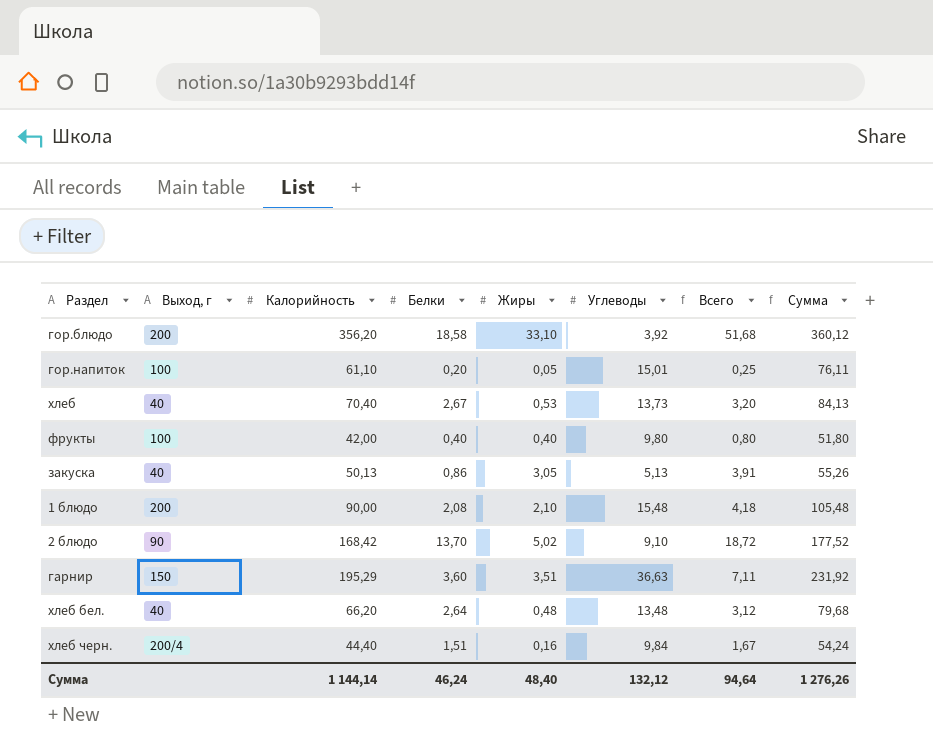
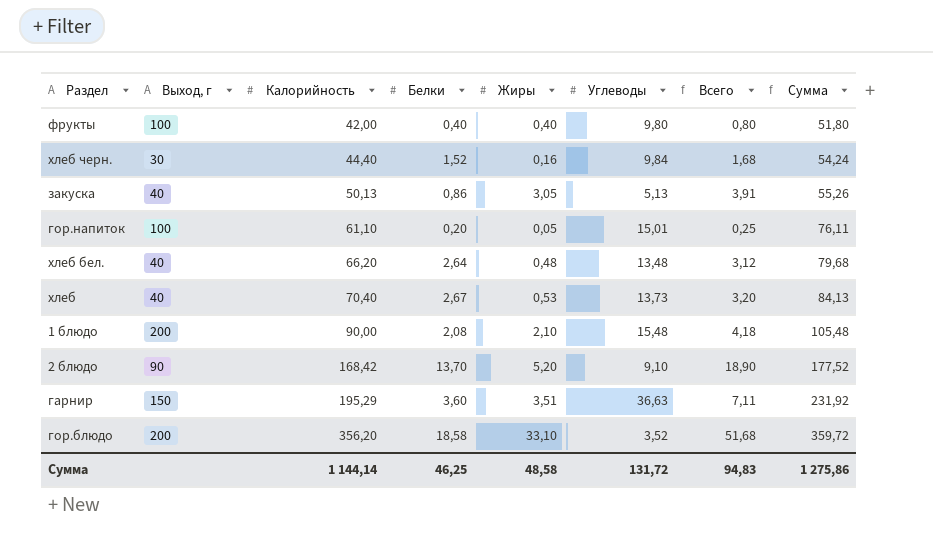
row order: none -> Калорийность ascending
хлеб черн. | Выход, г: 200/4 -> 30
хлеб черн. | Белки: 1,51 -> 1,52
хлеб черн. | Всего: 1,67 -> 1,68
2 блюдо | Жиры: 5,02 -> 5,20
2 блюдо | Всего: 18,72 -> 18,90
гор.блюдо | Углеводы: 3,92 -> 3,52
гор.блюдо | Сумма: 360,12 -> 359,72
Сумма | Белки: 46,24 -> 46,25
Сумма | Жиры: 48,40 -> 48,58
Сумма | Углеводы: 132,12 -> 131,72
Сумма | Всего: 94,64 -> 94,83
Сумма | Сумма: 1 276,26 -> 1 275,86

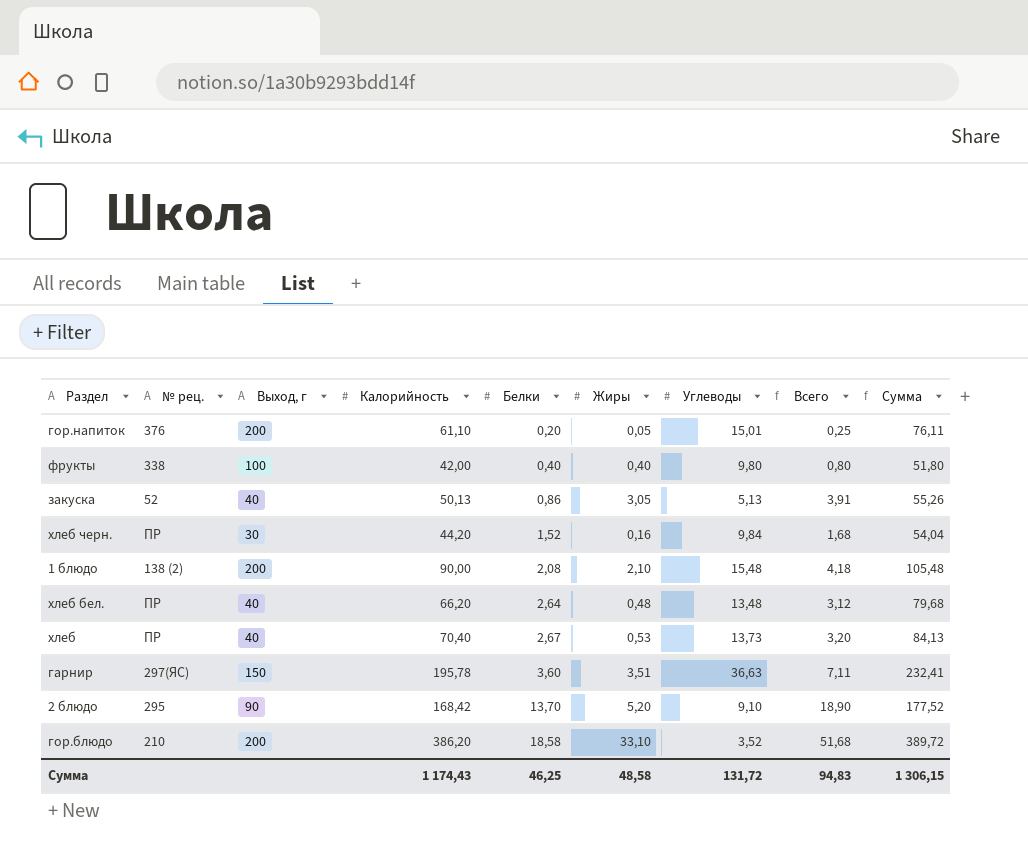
row order: Калорийность ascending -> Белки ascending
column № рец. | position: none -> 2
гор.напиток | Выход, г: 100 -> 200
хлеб черн. | Калорийность: 44,40 -> 44,20
хлеб черн. | Сумма: 54,24 -> 54,04
гарнир | Калорийность: 195,29 -> 195,78
гарнир | Сумма: 231,92 -> 232,41
гор.блюдо | Калорийность: 356,20 -> 386,20
гор.блюдо | Сумма: 359,72 -> 389,72
Сумма | Калорийность: 1 144,14 -> 1 174,43
Сумма | Сумма: 1 275,86 -> 1 306,15

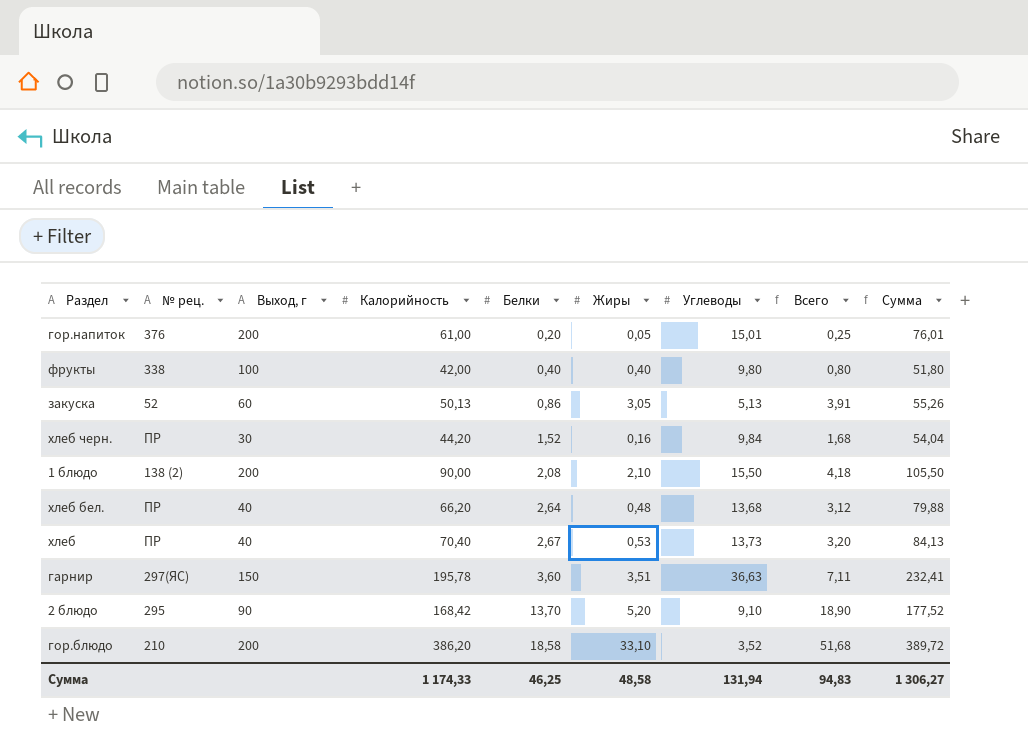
гор.напиток | Калорийность: 61,10 -> 61,00
гор.напиток | Сумма: 76,11 -> 76,01
закуска | Выход, г: 40 -> 60
1 блюдо | Углеводы: 15,48 -> 15,50
1 блюдо | Сумма: 105,48 -> 105,50
хлеб бел. | Углеводы: 13,48 -> 13,68
хлеб бел. | Сумма: 79,68 -> 79,88
Сумма | Калорийность: 1 174,43 -> 1 174,33
Сумма | Углеводы: 131,72 -> 131,94
Сумма | Сумма: 1 306,15 -> 1 306,27

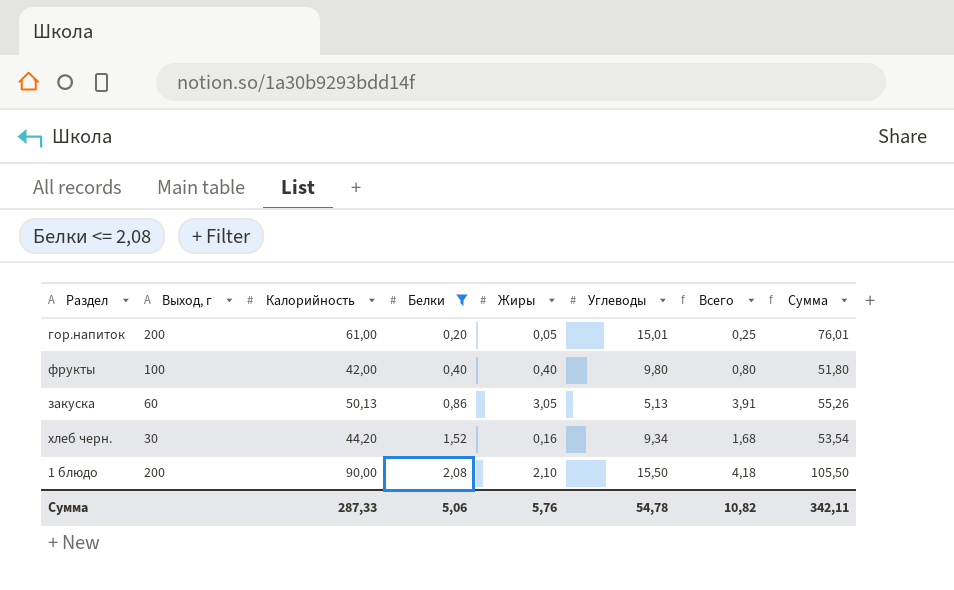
filter: none -> Белки <= 2,08
column № рец. | position: 2 -> none
хлеб черн. | Углеводы: 9,84 -> 9,34
хлеб черн. | Сумма: 54,04 -> 53,54
Сумма | Калорийность: 1 174,33 -> 287,33
Сумма | Белки: 46,25 -> 5,06
Сумма | Жиры: 48,58 -> 5,76
Сумма | Углеводы: 131,94 -> 54,78
Сумма | Всего: 94,83 -> 10,82
Сумма | Сумма: 1 306,27 -> 342,11

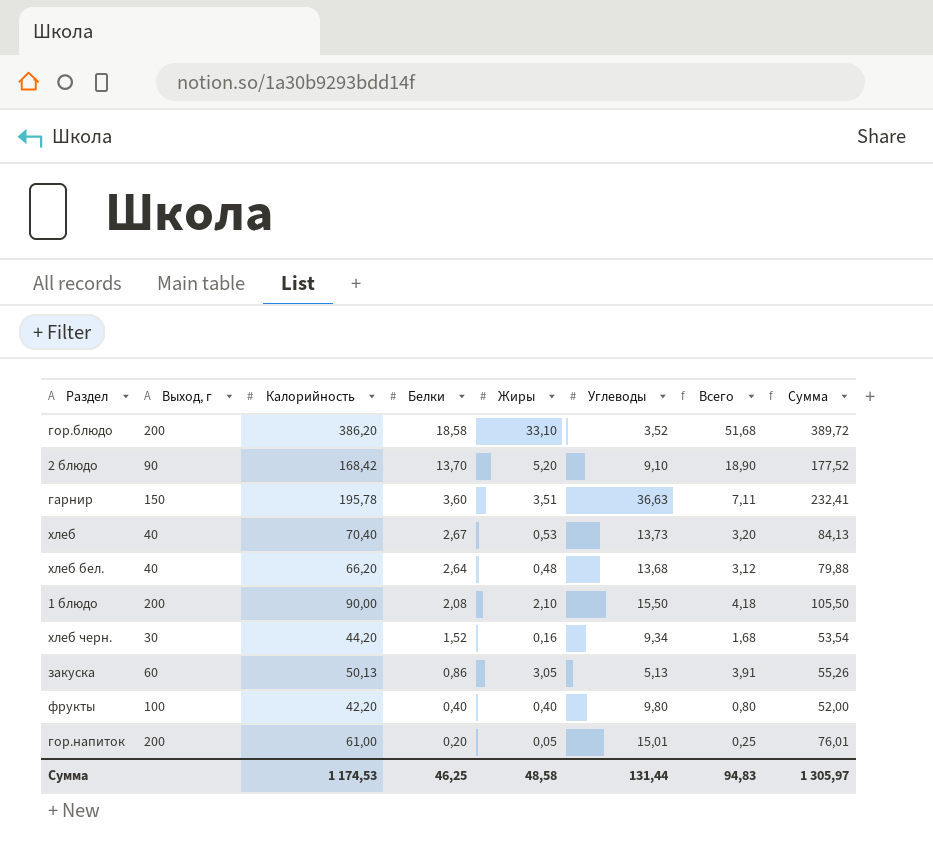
filter: Белки <= 2,08 -> none
row order: Белки ascending -> Белки descending
фрукты | Калорийность: 42,00 -> 42,20
фрукты | Сумма: 51,80 -> 52,00
Сумма | Калорийность: 287,33 -> 1 174,53
Сумма | Белки: 5,06 -> 46,25
Сумма | Жиры: 5,76 -> 48,58
Сумма | Углеводы: 54,78 -> 131,44
Сумма | Всего: 10,82 -> 94,83
Сумма | Сумма: 342,11 -> 1 305,97

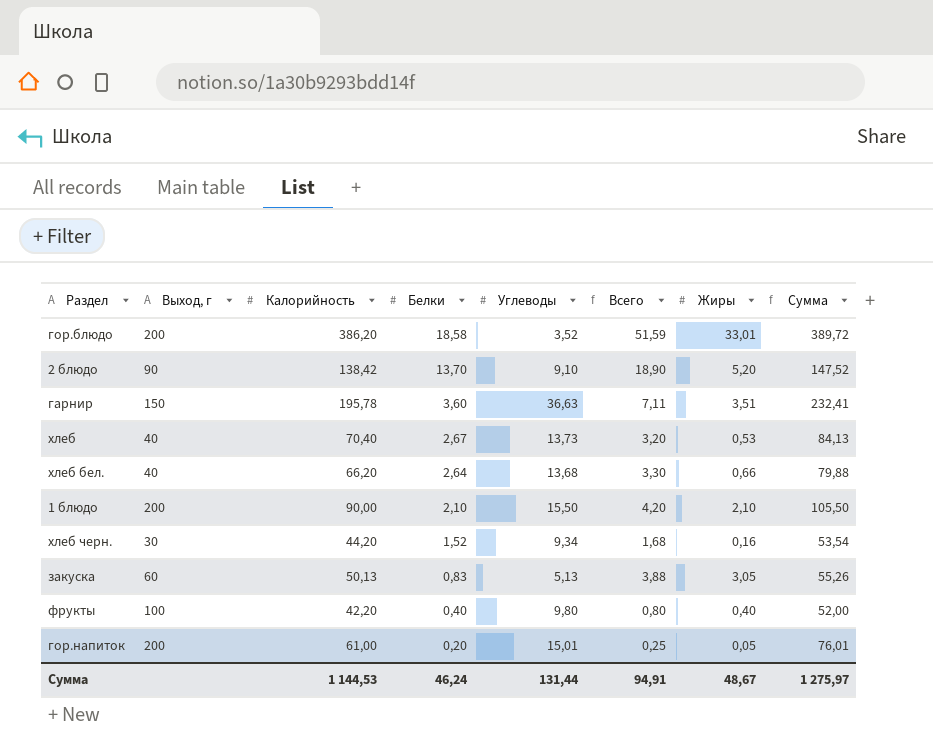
column Жиры | position: 5 -> 7
гор.блюдо | Всего: 51,68 -> 51,59
гор.блюдо | Жиры: 33,10 -> 33,01
2 блюдо | Калорийность: 168,42 -> 138,42
2 блюдо | Сумма: 177,52 -> 147,52
хлеб бел. | Всего: 3,12 -> 3,30
хлеб бел. | Жиры: 0,48 -> 0,66
1 блюдо | Белки: 2,08 -> 2,10
1 блюдо | Всего: 4,18 -> 4,20
закуска | Белки: 0,86 -> 0,83
закуска | Всего: 3,91 -> 3,88
Сумма | Калорийность: 1 174,53 -> 1 144,53
Сумма | Белки: 46,25 -> 46,24
Сумма | Всего: 94,83 -> 94,91
Сумма | Жиры: 48,58 -> 48,67
Сумма | Сумма: 1 305,97 -> 1 275,97

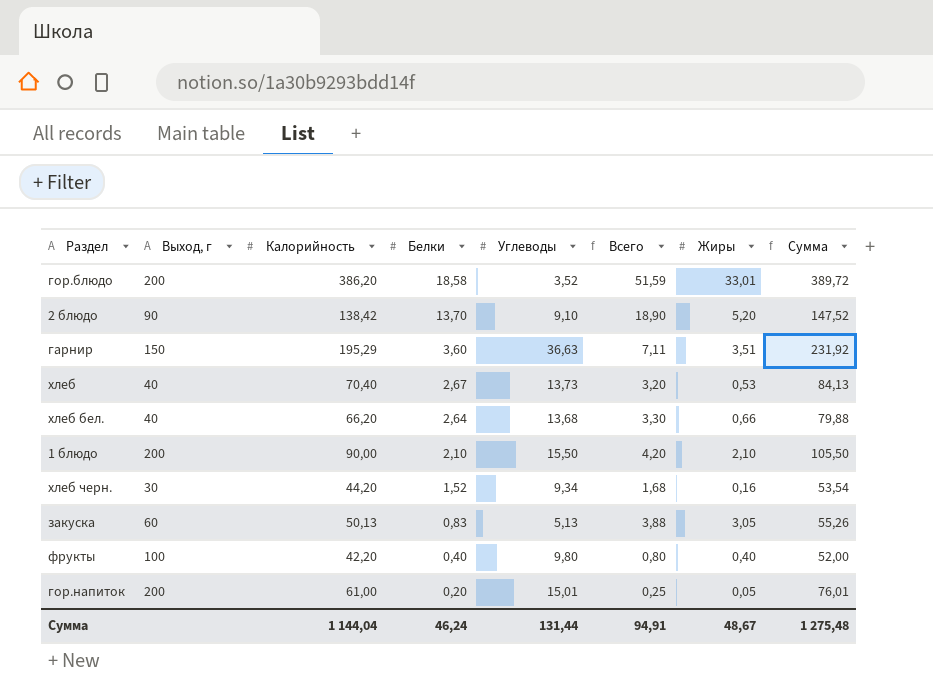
гарнир | Калорийность: 195,78 -> 195,29
гарнир | Сумма: 232,41 -> 231,92
Сумма | Калорийность: 1 144,53 -> 1 144,04
Сумма | Сумма: 1 275,97 -> 1 275,48

